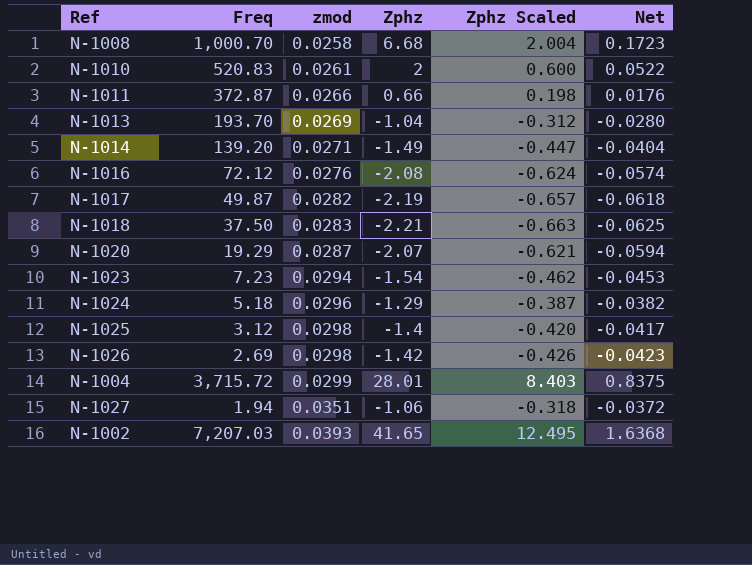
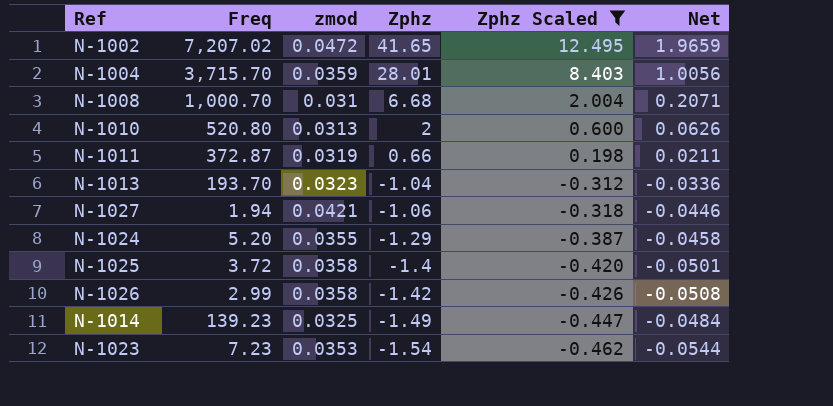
filter: none -> Zphz Scaled >= -0.462
row order: zmod ascending -> Zphz descending
N-1002 | Freq: 7,207.03 -> 7,207.02
N-1002 | zmod: 0.0393 -> 0.0472
N-1002 | Net: 1.6368 -> 1.9659
N-1004 | Freq: 3,715.72 -> 3,715.70
N-1004 | zmod: 0.0299 -> 0.0359
N-1004 | Net: 0.8375 -> 1.0056
N-1008 | zmod: 0.0258 -> 0.031
N-1008 | Net: 0.1723 -> 0.2071
N-1010 | Freq: 520.83 -> 520.80
N-1010 | zmod: 0.0261 -> 0.0313
N-1010 | Net: 0.0522 -> 0.0626
N-1011 | zmod: 0.0266 -> 0.0319
N-1011 | Net: 0.0176 -> 0.0211
N-1013 | zmod: 0.0269 -> 0.0323
N-1013 | Net: -0.0280 -> -0.0336
N-1027 | zmod: 0.0351 -> 0.0421
N-1027 | Net: -0.0372 -> -0.0446
N-1024 | Freq: 5.18 -> 5.20
N-1024 | zmod: 0.0296 -> 0.0355
N-1024 | Net: -0.0382 -> -0.0458
N-1025 | Freq: 3.12 -> 3.72
N-1025 | zmod: 0.0298 -> 0.0358
N-1025 | Net: -0.0417 -> -0.0501
N-1026 | Freq: 2.69 -> 2.99
N-1026 | zmod: 0.0298 -> 0.0358
N-1026 | Net: -0.0423 -> -0.0508
N-1014 | Freq: 139.20 -> 139.23
N-1014 | zmod: 0.0271 -> 0.0325
N-1014 | Net: -0.0404 -> -0.0484
N-1023 | zmod: 0.0294 -> 0.0353
N-1023 | Net: -0.0453 -> -0.0544

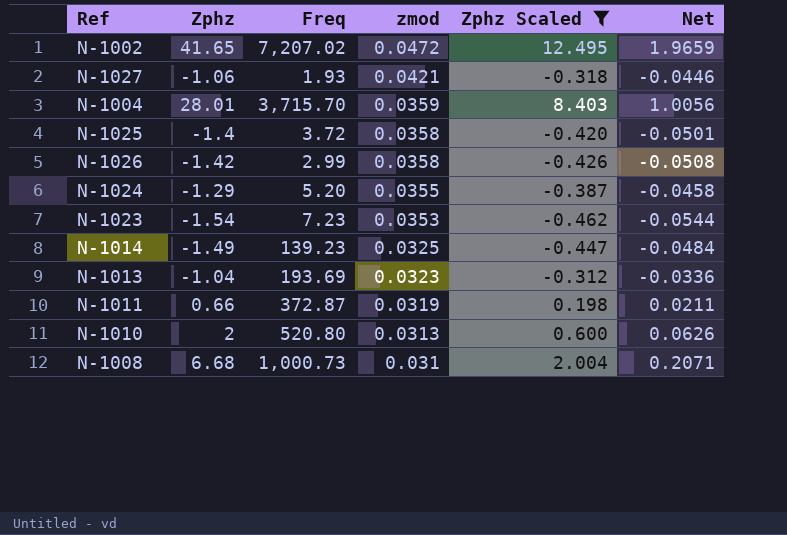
row order: Zphz descending -> zmod descending
column Zphz | position: 4 -> 2
N-1027 | Freq: 1.94 -> 1.93
N-1013 | Freq: 193.70 -> 193.69
N-1008 | Freq: 1,000.70 -> 1,000.73

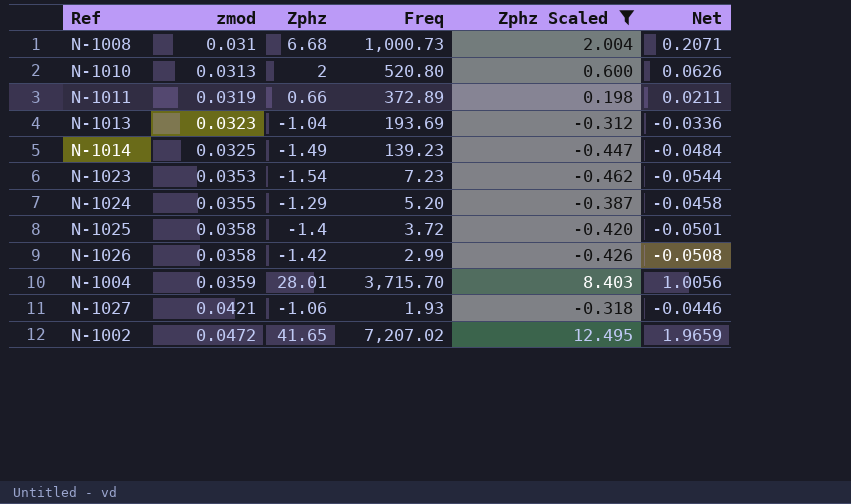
row order: zmod descending -> zmod ascending
column zmod | position: 4 -> 2
N-1011 | Freq: 372.87 -> 372.89

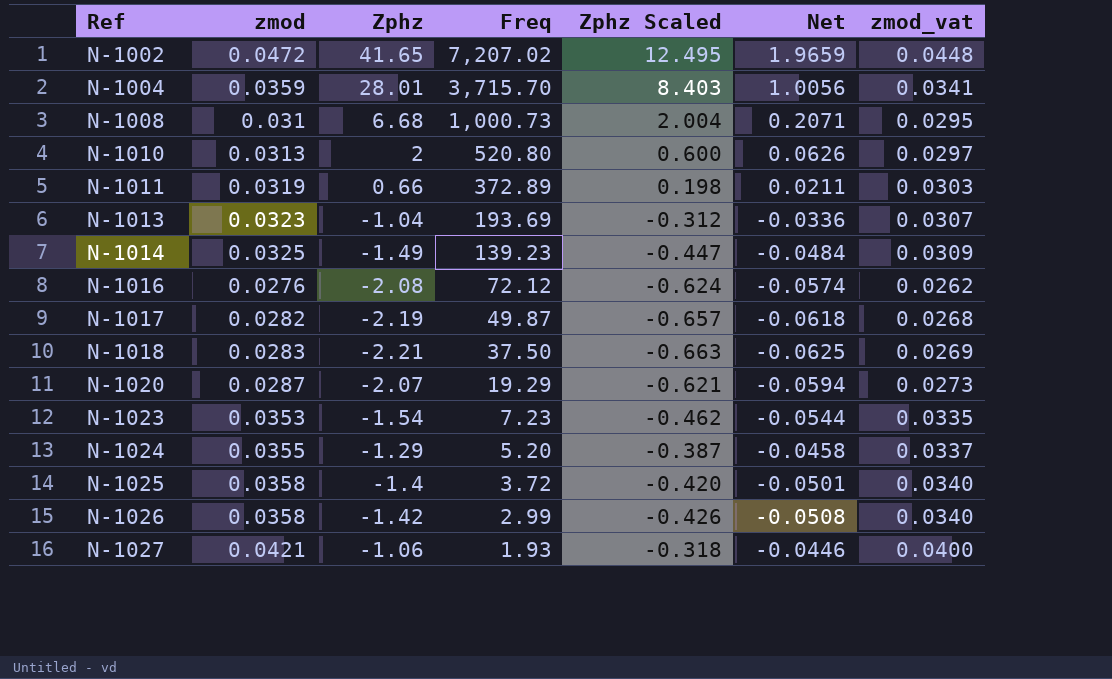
filter: Zphz Scaled >= -0.462 -> none
row order: zmod ascending -> Ref ascending
column zmod_vat | formula: none -> [zmod] * 0.95

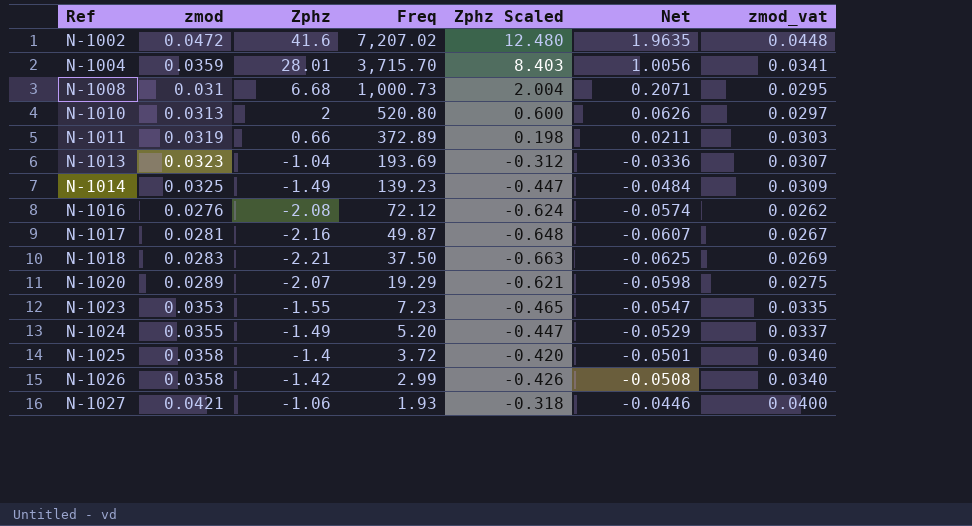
N-1002 | Zphz: 41.65 -> 41.6
N-1002 | Zphz Scaled: 12.495 -> 12.480
N-1002 | Net: 1.9659 -> 1.9635
N-1017 | zmod: 0.0282 -> 0.0281
N-1017 | Zphz: -2.19 -> -2.16
N-1017 | Zphz Scaled: -0.657 -> -0.648
N-1017 | Net: -0.0618 -> -0.0607
N-1017 | zmod_vat: 0.0268 -> 0.0267
N-1020 | zmod: 0.0287 -> 0.0289
N-1020 | Net: -0.0594 -> -0.0598
N-1020 | zmod_vat: 0.0273 -> 0.0275
N-1023 | Zphz: -1.54 -> -1.55
N-1023 | Zphz Scaled: -0.462 -> -0.465
N-1023 | Net: -0.0544 -> -0.0547
N-1024 | Zphz: -1.29 -> -1.49
N-1024 | Zphz Scaled: -0.387 -> -0.447
N-1024 | Net: -0.0458 -> -0.0529

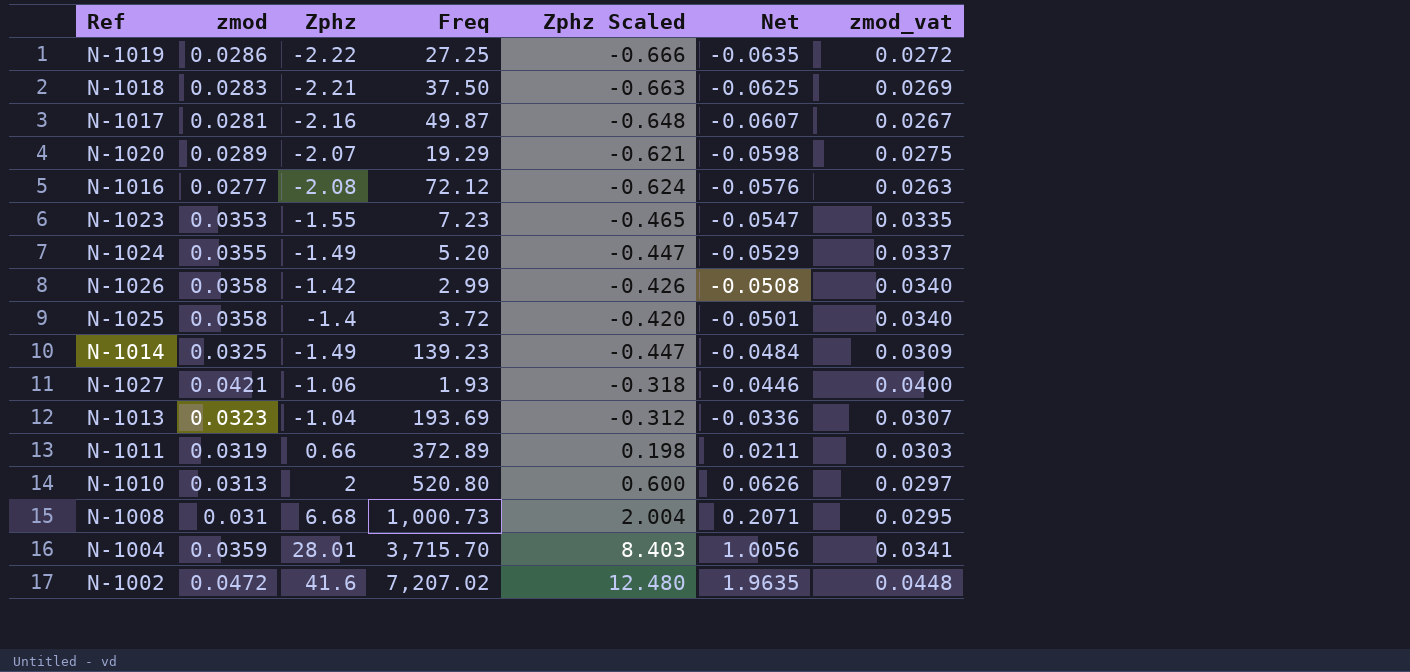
row order: Ref ascending -> Net ascending
row N-1019: none -> 0.0286 | -2.22 | 27.25 | -0.666 | -0.0635 | 0.0272
N-1016 | zmod: 0.0276 -> 0.0277
N-1016 | Net: -0.0574 -> -0.0576
N-1016 | zmod_vat: 0.0262 -> 0.0263

